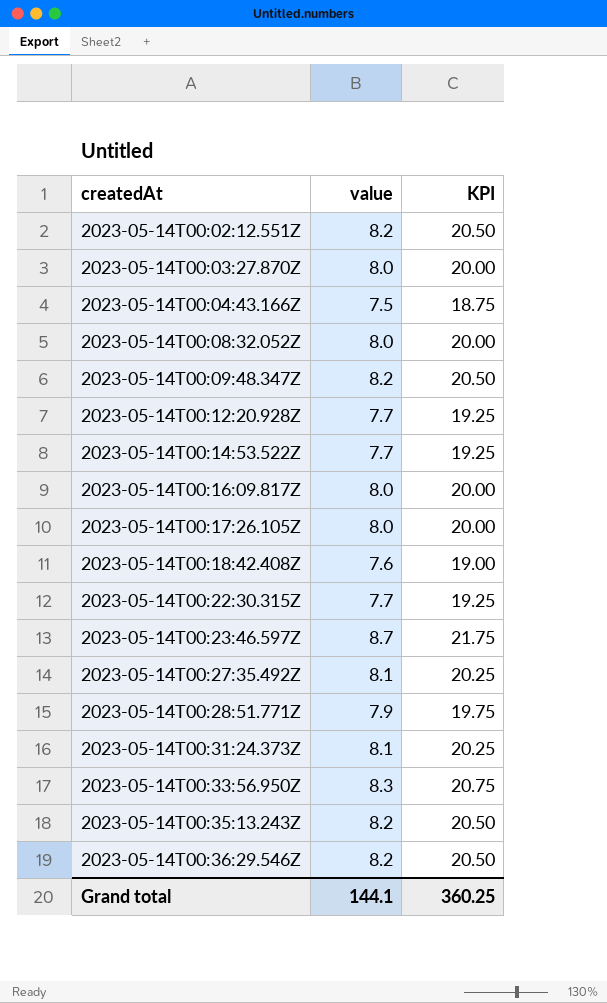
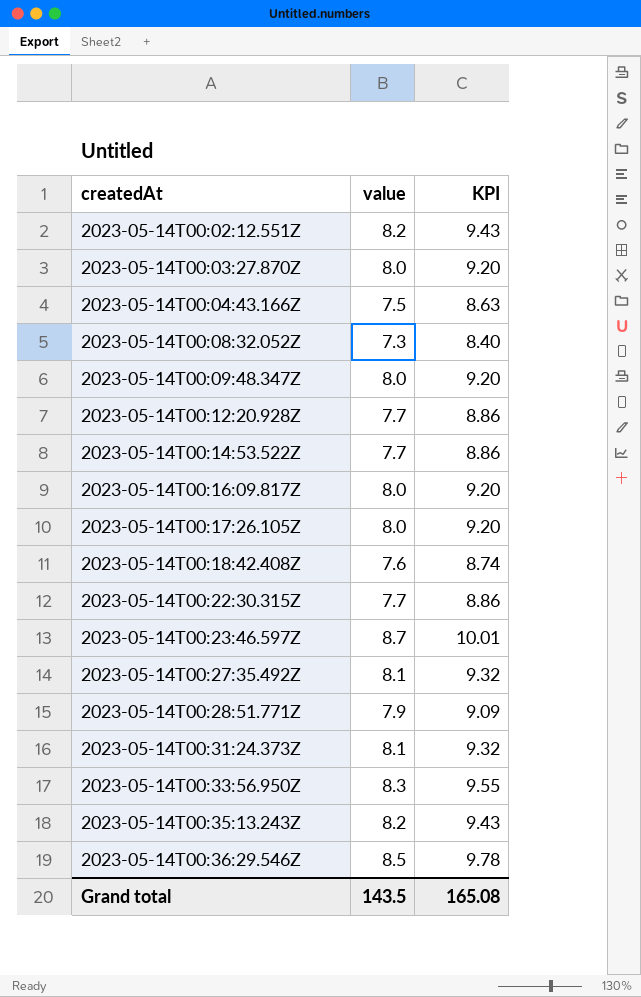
column KPI | formula: [value] * 2.5 -> [value] * 1.15
2023-05-14T00:08:32.052Z | value: 8.0 -> 7.3
2023-05-14T00:09:48.347Z | value: 8.2 -> 8.0
2023-05-14T00:36:29.546Z | value: 8.2 -> 8.5
Grand total | value: 144.1 -> 143.5
Grand total | KPI: 360.25 -> 165.08

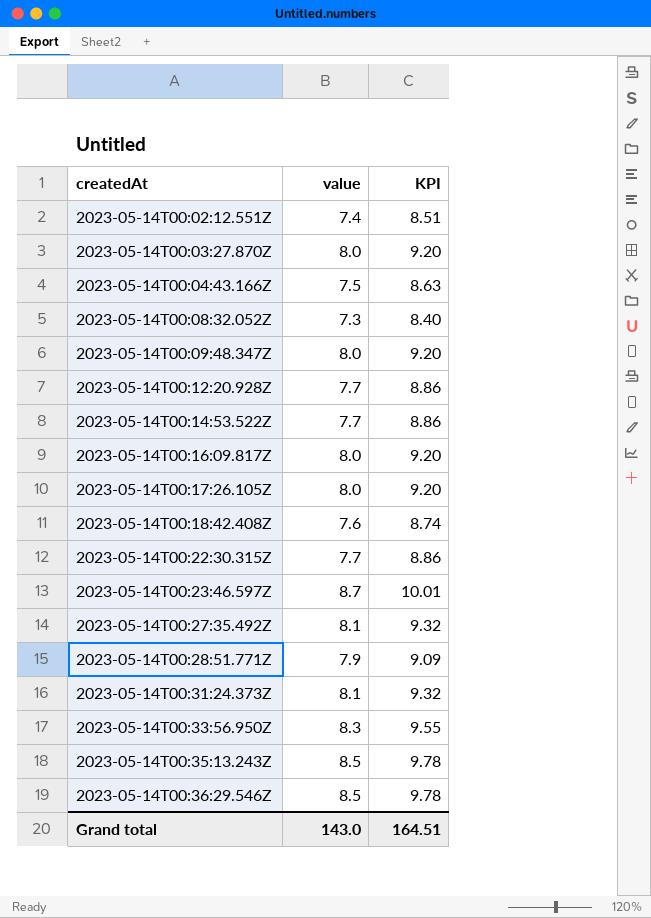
2023-05-14T00:02:12.551Z | value: 8.2 -> 7.4
2023-05-14T00:02:12.551Z | KPI: 9.43 -> 8.51
2023-05-14T00:35:13.243Z | value: 8.2 -> 8.5
2023-05-14T00:35:13.243Z | KPI: 9.43 -> 9.78
Grand total | value: 143.5 -> 143.0
Grand total | KPI: 165.08 -> 164.51

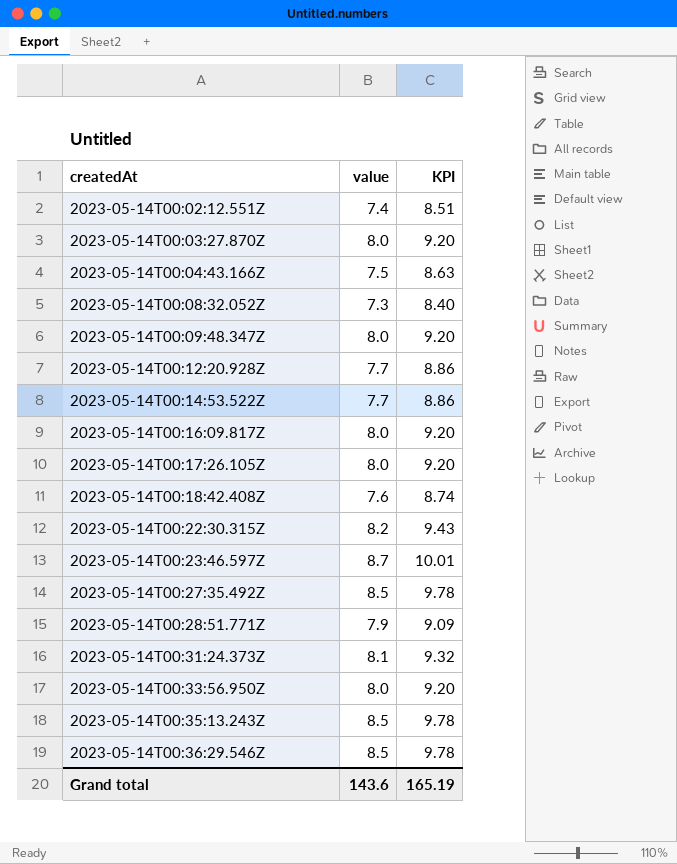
2023-05-14T00:22:30.315Z | value: 7.7 -> 8.2
2023-05-14T00:22:30.315Z | KPI: 8.86 -> 9.43
2023-05-14T00:27:35.492Z | value: 8.1 -> 8.5
2023-05-14T00:27:35.492Z | KPI: 9.32 -> 9.78
2023-05-14T00:33:56.950Z | value: 8.3 -> 8.0
2023-05-14T00:33:56.950Z | KPI: 9.55 -> 9.20
Grand total | value: 143.0 -> 143.6
Grand total | KPI: 164.51 -> 165.19

